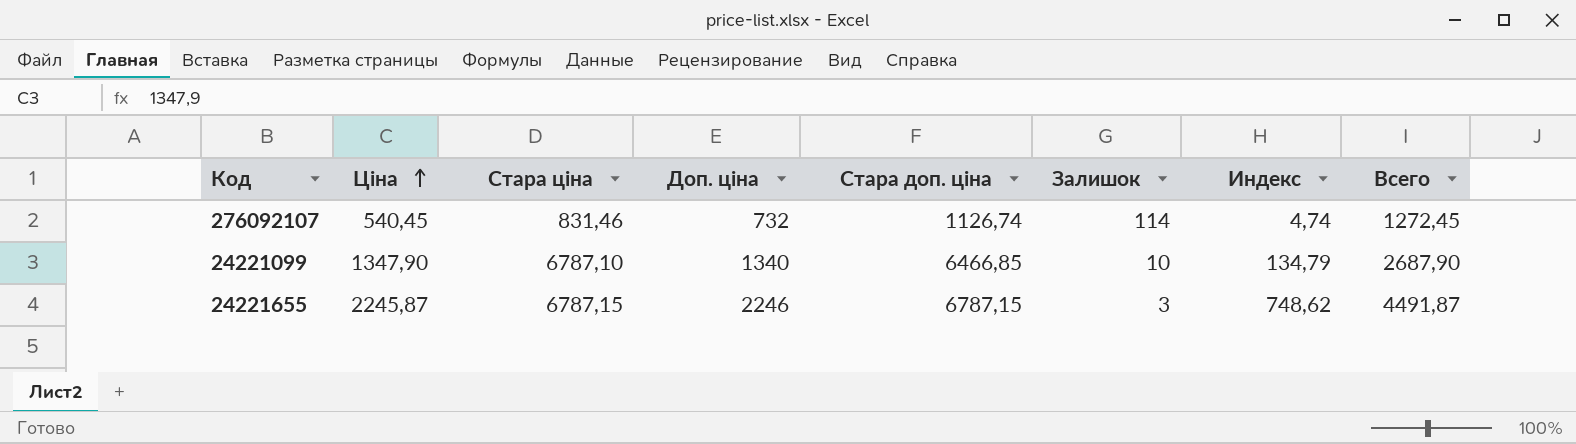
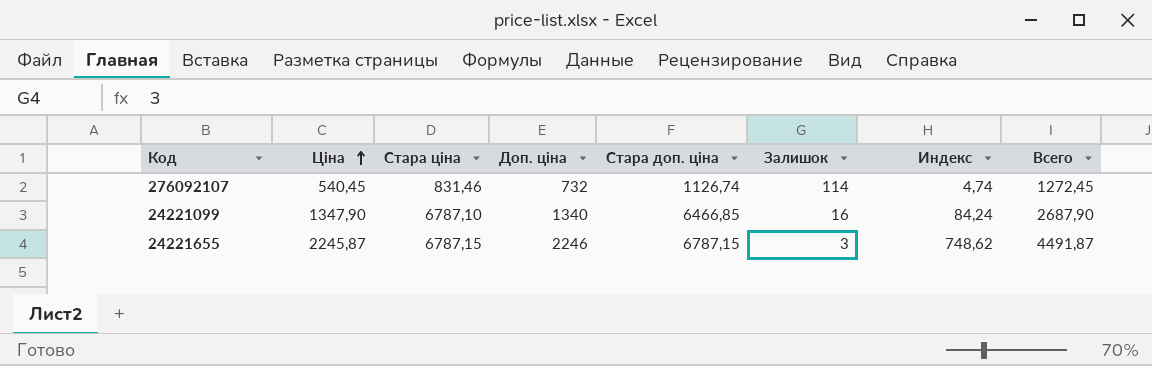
24221099 | Залишок: 10 -> 16
24221099 | Индекс: 134,79 -> 84,24

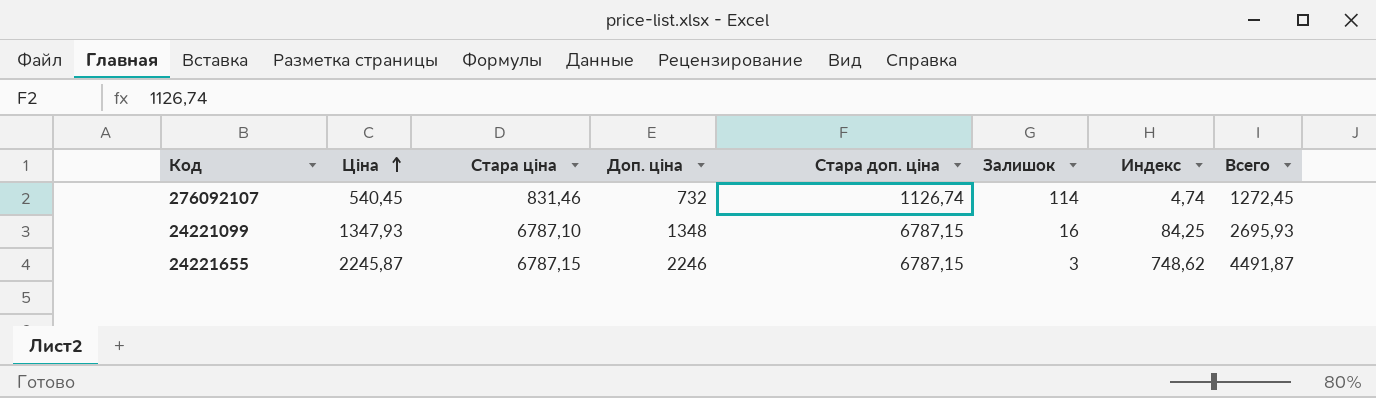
24221099 | Ціна: 1347,90 -> 1347,93
24221099 | Доп. ціна: 1340 -> 1348
24221099 | Стара доп. ціна: 6466,85 -> 6787,15
24221099 | Индекс: 84,24 -> 84,25
24221099 | Всего: 2687,90 -> 2695,93

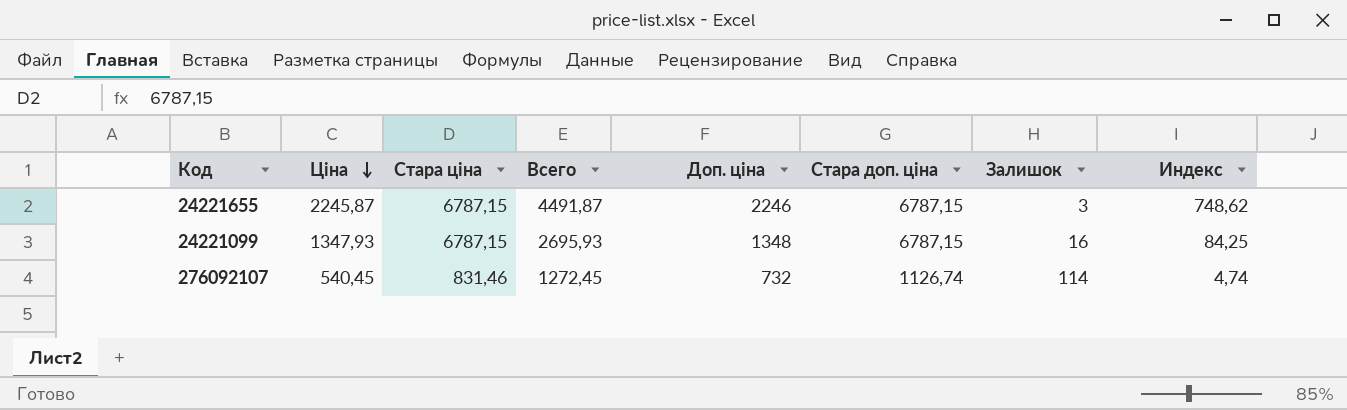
row order: Ціна ascending -> Ціна descending
column Всего | position: 8 -> 4
24221099 | Стара ціна: 6787,10 -> 6787,15

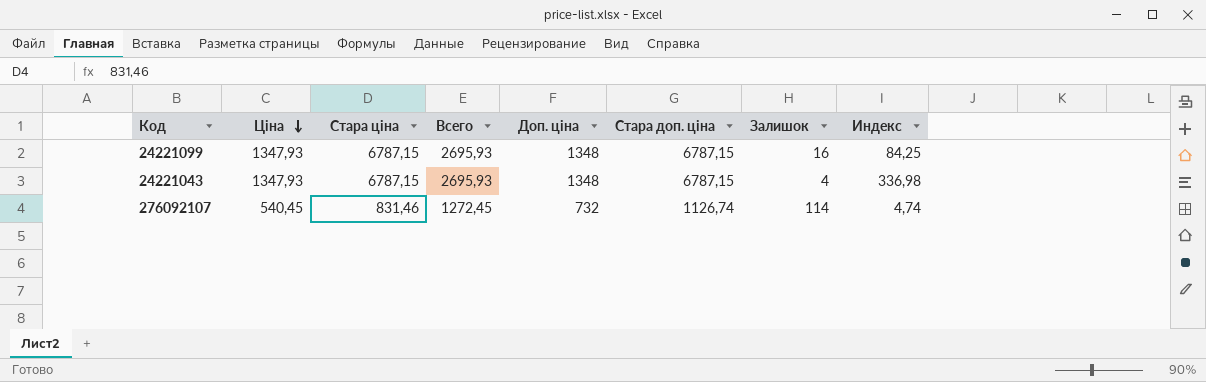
row 24221655: 2245,87 | 6787,15 | 4491,87 | 2246 | 6787,15 | 3 | 748,62 -> none
row 24221043: none -> 1347,93 | 6787,15 | 2695,93 | 1348 | 6787,15 | 4 | 336,98

